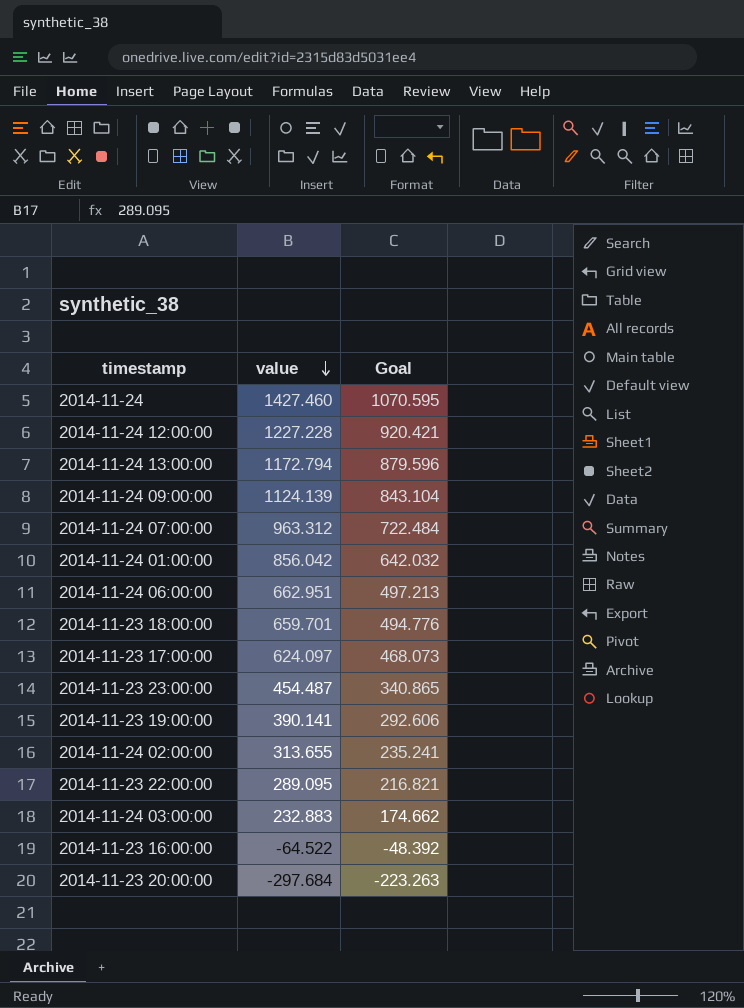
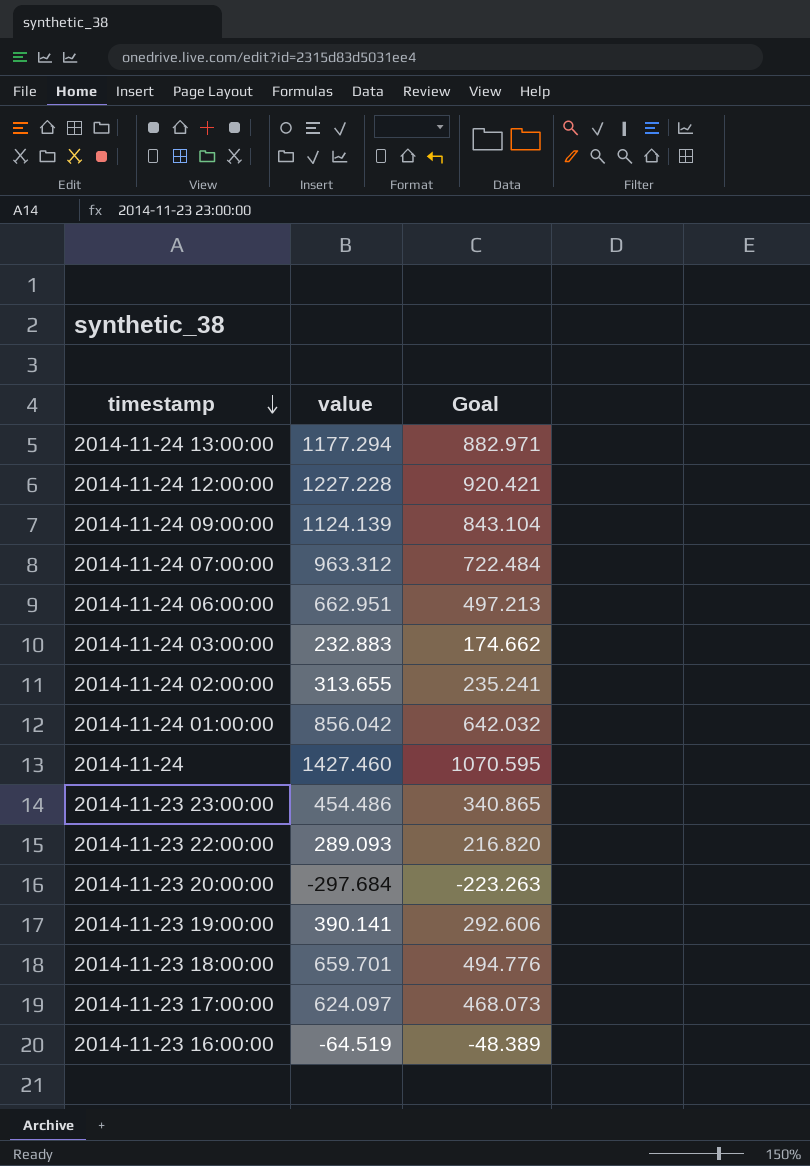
row order: value descending -> timestamp descending
2014-11-24 13:00:00 | value: 1172.794 -> 1177.294
2014-11-24 13:00:00 | Goal: 879.596 -> 882.971
2014-11-23 23:00:00 | value: 454.487 -> 454.486
2014-11-23 22:00:00 | value: 289.095 -> 289.093
2014-11-23 22:00:00 | Goal: 216.821 -> 216.820
2014-11-23 16:00:00 | value: -64.522 -> -64.519
2014-11-23 16:00:00 | Goal: -48.392 -> -48.389

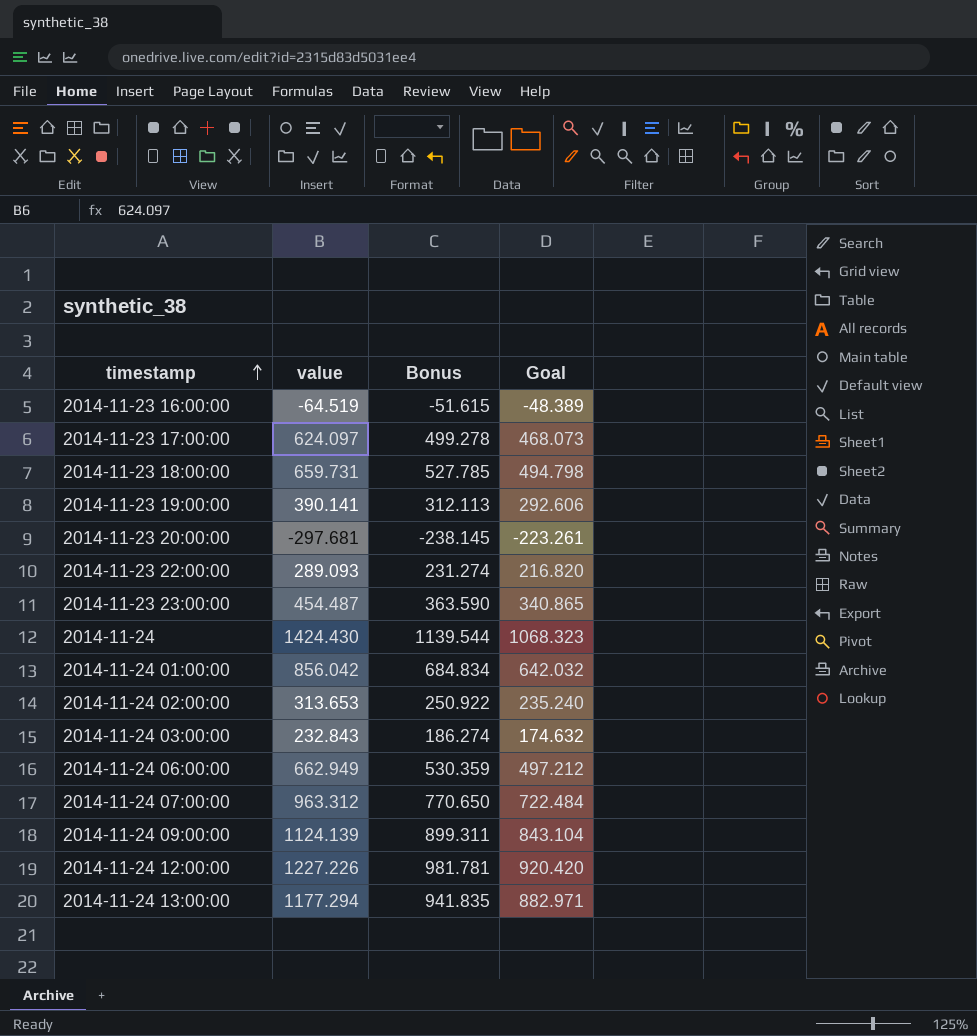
row order: timestamp descending -> timestamp ascending
column Bonus | formula: none -> [value] * 0.8
2014-11-23 18:00:00 | value: 659.701 -> 659.731
2014-11-23 18:00:00 | Goal: 494.776 -> 494.798
2014-11-23 20:00:00 | value: -297.684 -> -297.681
2014-11-23 20:00:00 | Goal: -223.263 -> -223.261
2014-11-23 23:00:00 | value: 454.486 -> 454.487
2014-11-24 | value: 1427.460 -> 1424.430
2014-11-24 | Goal: 1070.595 -> 1068.323
2014-11-24 02:00:00 | value: 313.655 -> 313.653
2014-11-24 02:00:00 | Goal: 235.241 -> 235.240
2014-11-24 03:00:00 | value: 232.883 -> 232.843
2014-11-24 03:00:00 | Goal: 174.662 -> 174.632
2014-11-24 06:00:00 | value: 662.951 -> 662.949
2014-11-24 06:00:00 | Goal: 497.213 -> 497.212
2014-11-24 12:00:00 | value: 1227.228 -> 1227.226
2014-11-24 12:00:00 | Goal: 920.421 -> 920.420

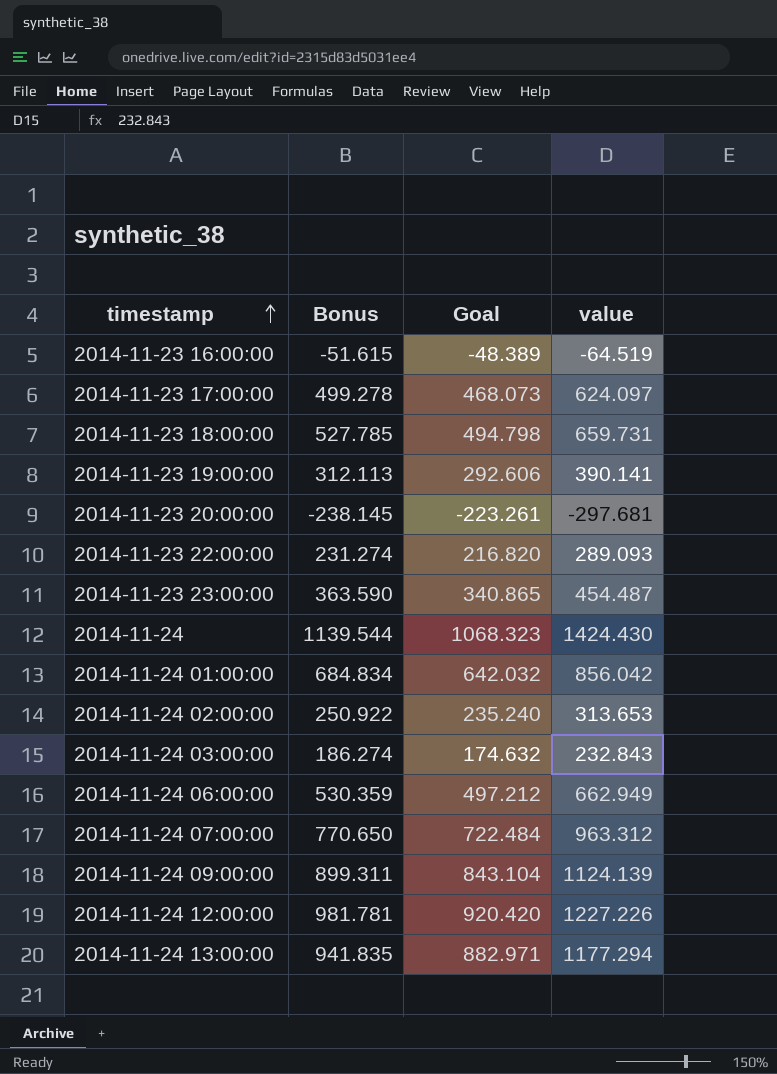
column value | position: 2 -> 4

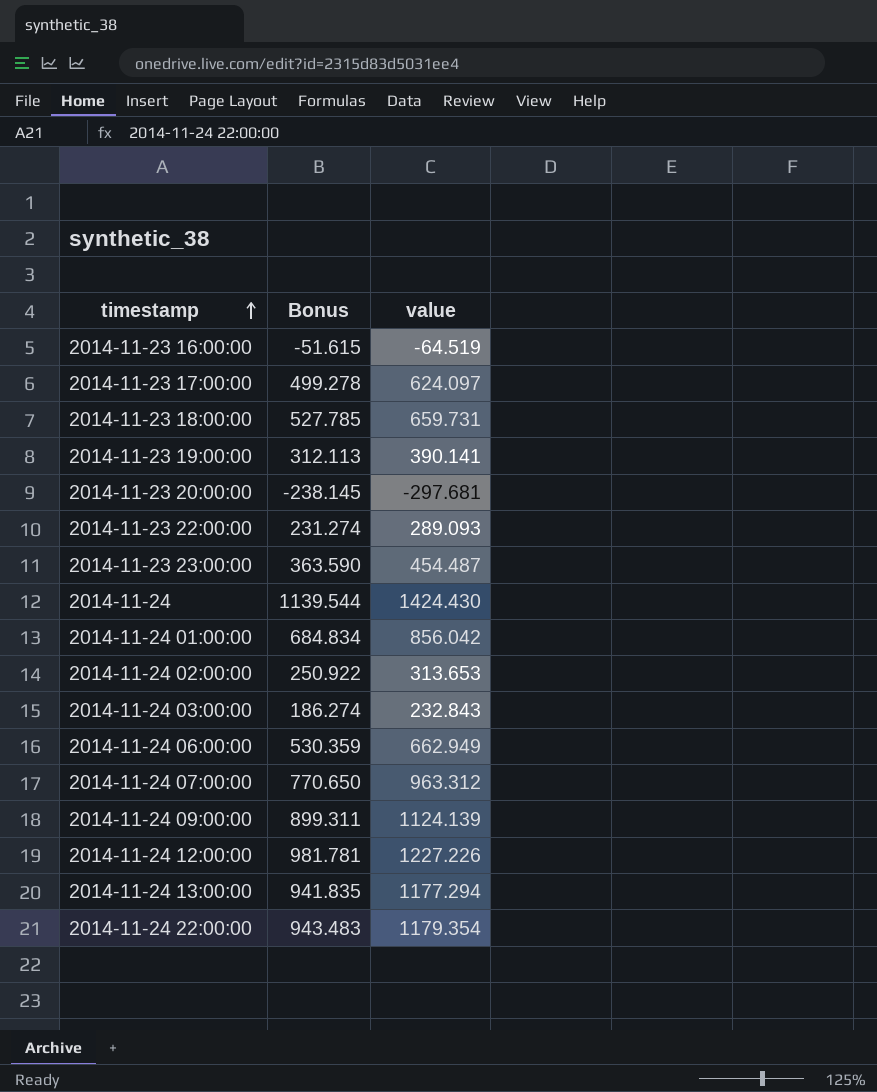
column Goal | formula: [value] * 0.75 -> none
row 2014-11-24 22:00:00: none -> 943.483 | 1179.354

